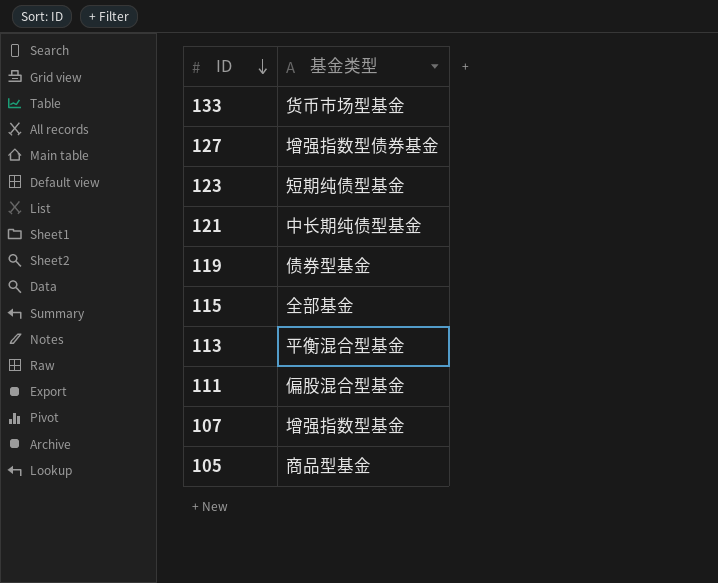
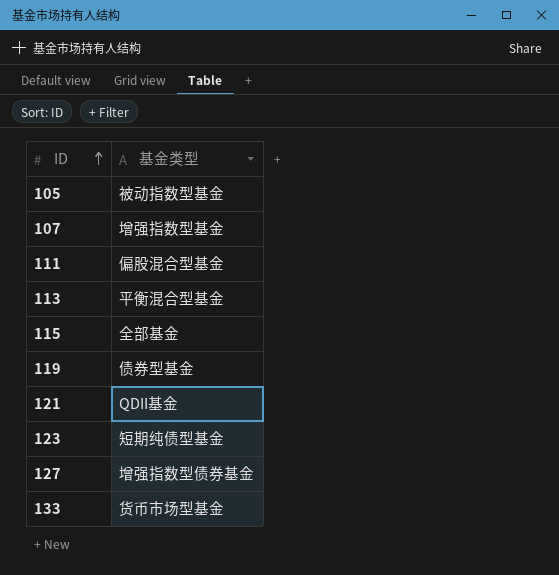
row order: ID descending -> ID ascending
105 | 基金类型: 商品型基金 -> 被动指数型基金
121 | 基金类型: 中长期纯债型基金 -> QDII基金

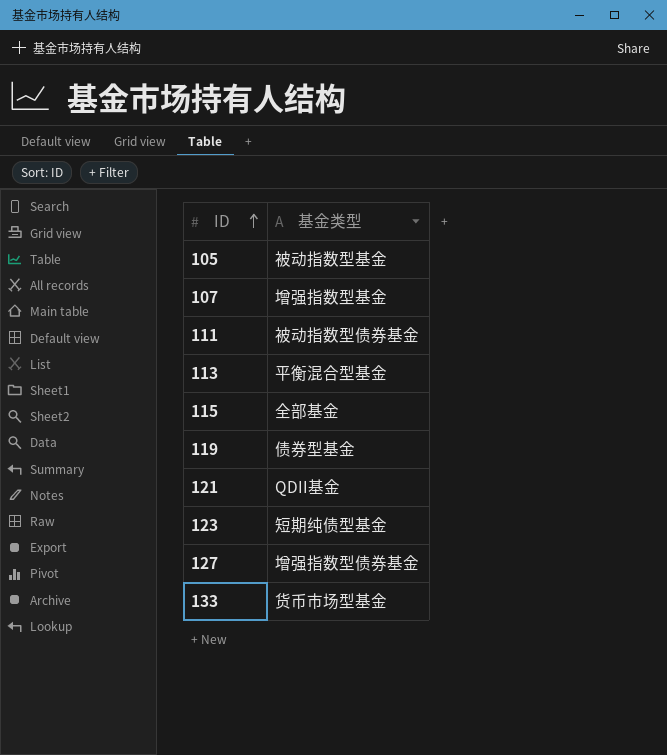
111 | 基金类型: 偏股混合型基金 -> 被动指数型债券基金

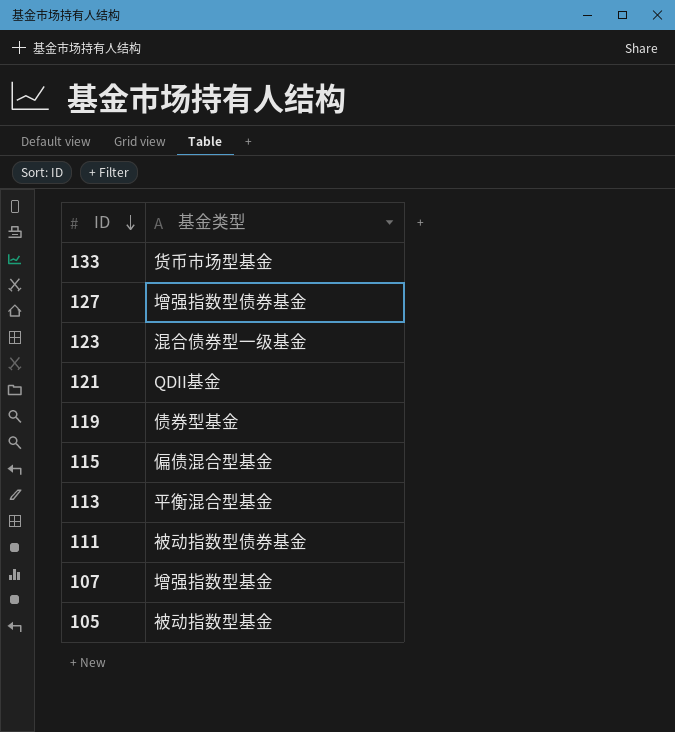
row order: ID ascending -> ID descending
123 | 基金类型: 短期纯债型基金 -> 混合债券型一级基金
115 | 基金类型: 全部基金 -> 偏债混合型基金

